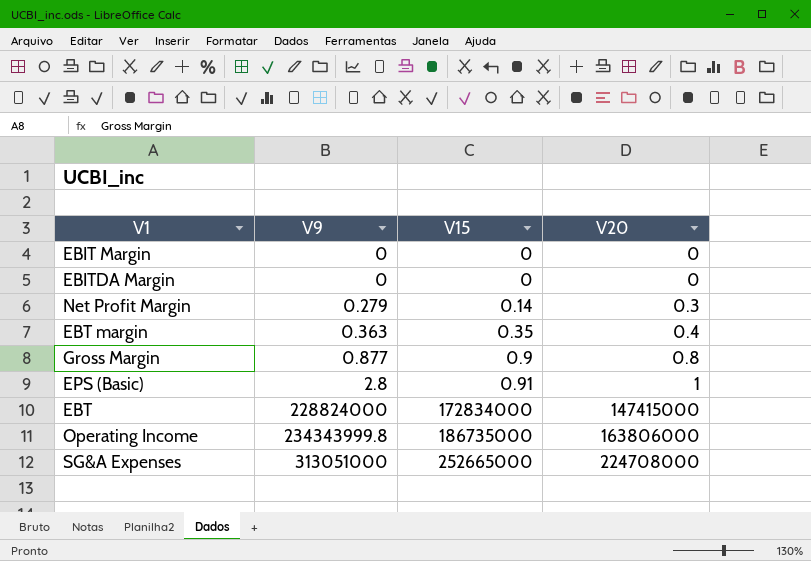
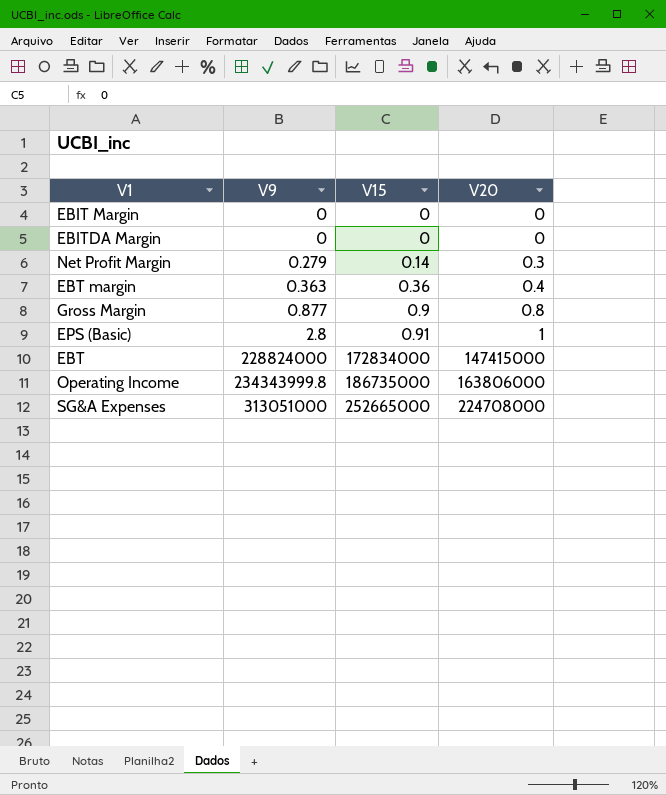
EBT margin | V15: 0.35 -> 0.36

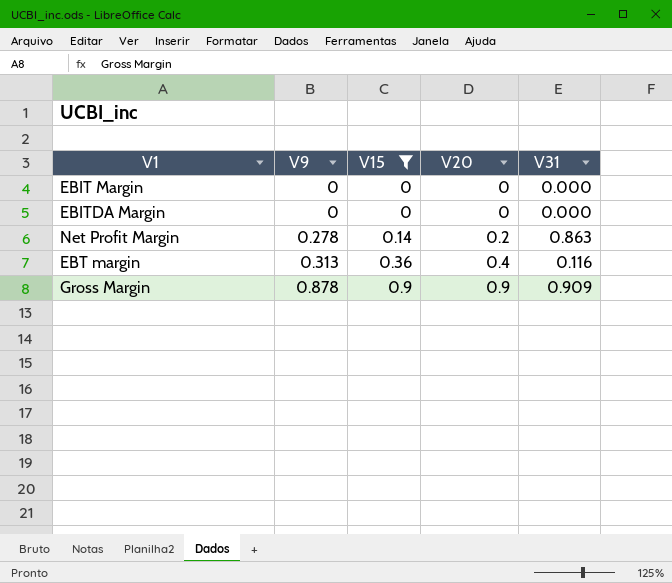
filter: none -> V15 <= 0.9
column V31 | position: none -> 5
Net Profit Margin | V9: 0.279 -> 0.278
Net Profit Margin | V20: 0.3 -> 0.2
EBT margin | V9: 0.363 -> 0.313
Gross Margin | V9: 0.877 -> 0.878
Gross Margin | V20: 0.8 -> 0.9

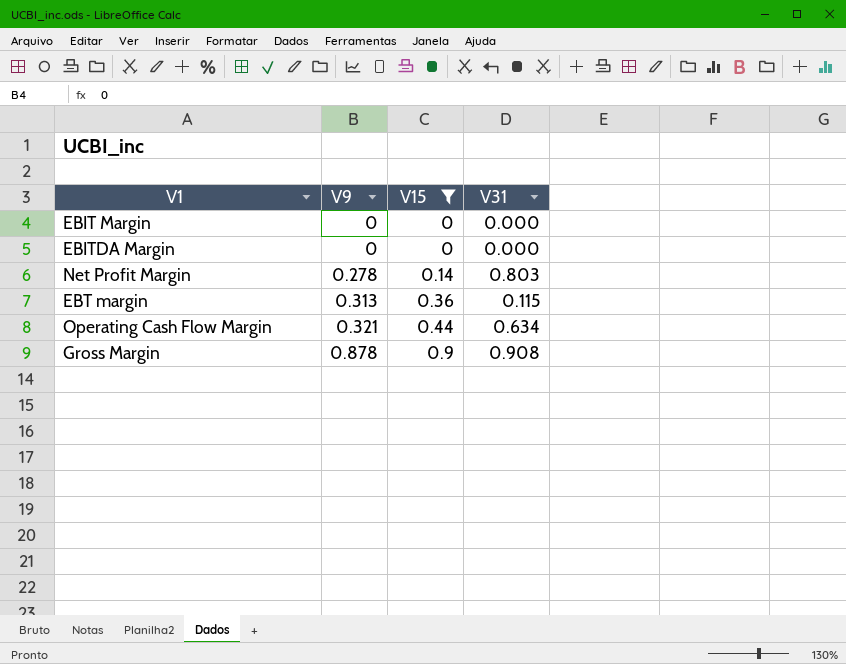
column V20 | position: 4 -> none
Net Profit Margin | V31: 0.863 -> 0.803
EBT margin | V31: 0.116 -> 0.115
row Operating Cash Flow Margin: none -> 0.321 | 0.44 | 0.634
Gross Margin | V31: 0.909 -> 0.908

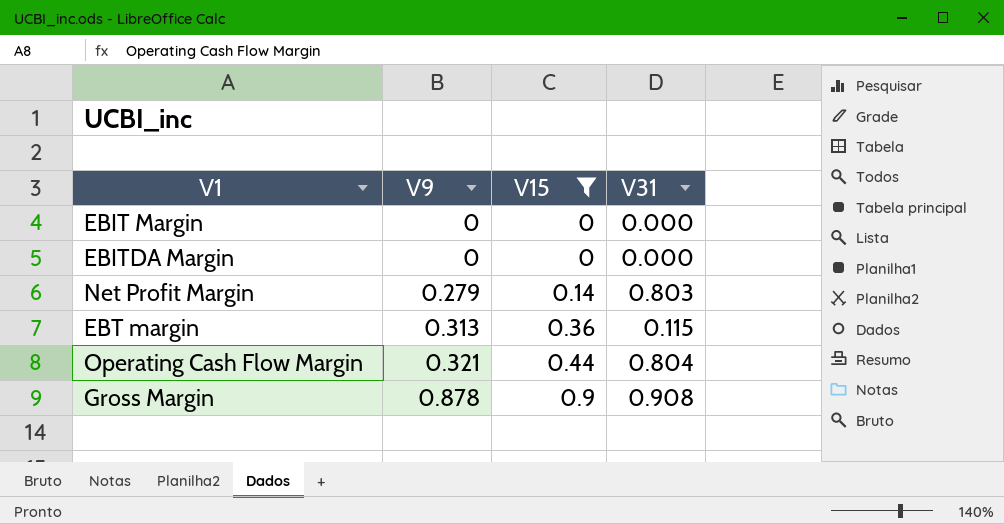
Net Profit Margin | V9: 0.278 -> 0.279
Operating Cash Flow Margin | V31: 0.634 -> 0.804

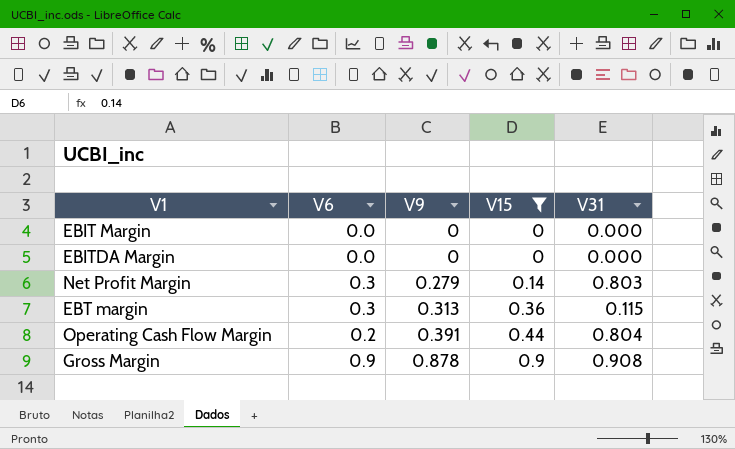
column V6 | position: none -> 2
Operating Cash Flow Margin | V9: 0.321 -> 0.391

